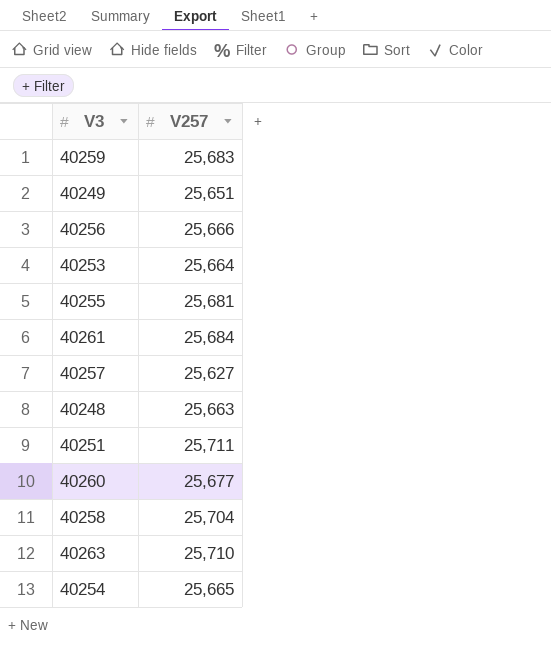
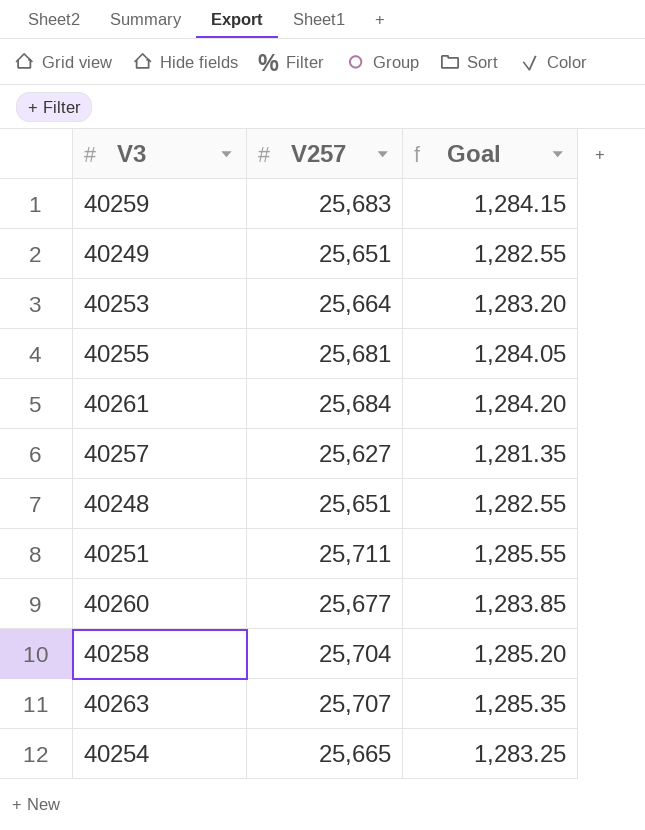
column Goal | formula: none -> [V257] * 0.05
row 40256: 25,666 -> none
40248 | V257: 25,663 -> 25,651
40263 | V257: 25,710 -> 25,707

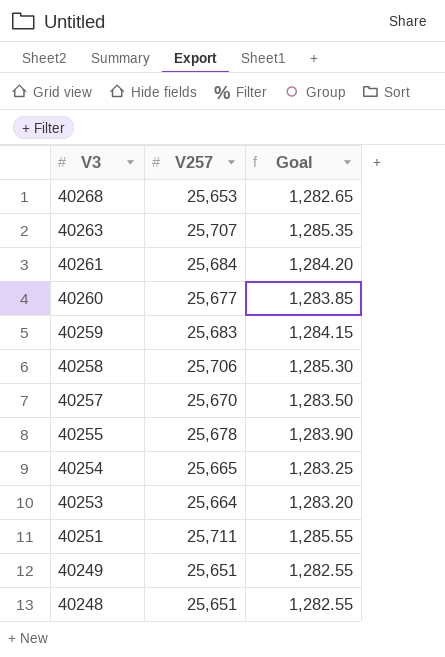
row order: none -> V3 descending
row 40268: none -> 25,653 | 1,282.65
40258 | V257: 25,704 -> 25,706
40258 | Goal: 1,285.20 -> 1,285.30
40257 | V257: 25,627 -> 25,670
40257 | Goal: 1,281.35 -> 1,283.50
40255 | V257: 25,681 -> 25,678
40255 | Goal: 1,284.05 -> 1,283.90

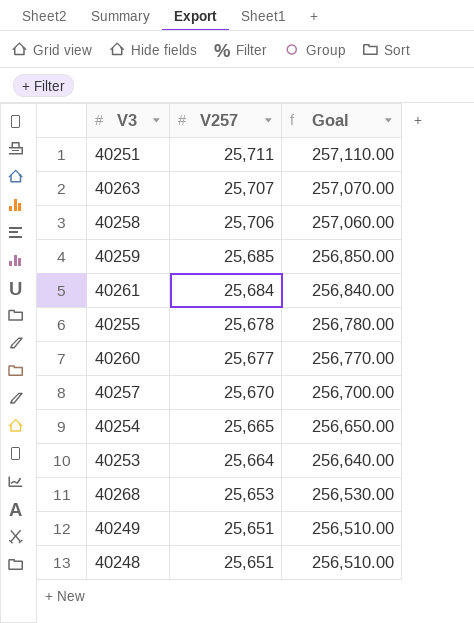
row order: V3 descending -> V257 descending
column Goal | formula: [V257] * 0.05 -> [V257] * 10
40259 | V257: 25,683 -> 25,685

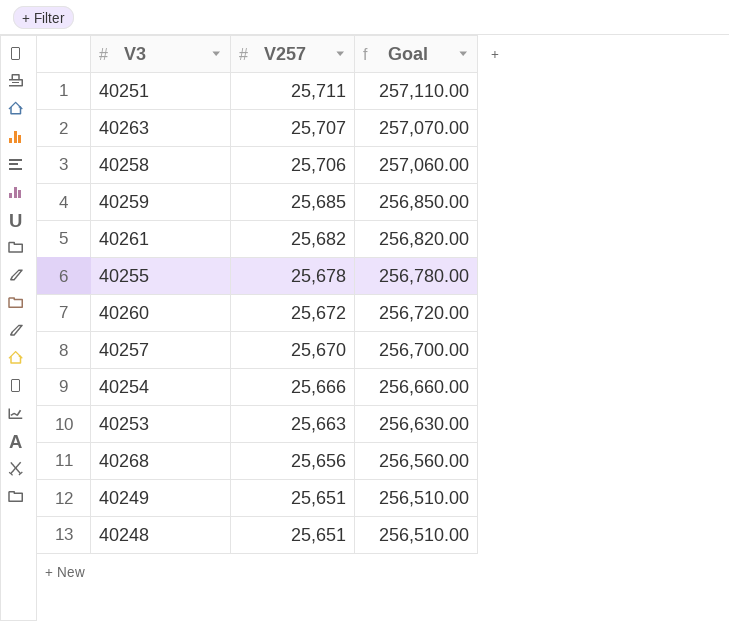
40261 | V257: 25,684 -> 25,682
40261 | Goal: 256,840.00 -> 256,820.00
40260 | V257: 25,677 -> 25,672
40260 | Goal: 256,770.00 -> 256,720.00
40254 | V257: 25,665 -> 25,666
40254 | Goal: 256,650.00 -> 256,660.00
40253 | V257: 25,664 -> 25,663
40253 | Goal: 256,640.00 -> 256,630.00
40268 | V257: 25,653 -> 25,656
40268 | Goal: 256,530.00 -> 256,560.00

